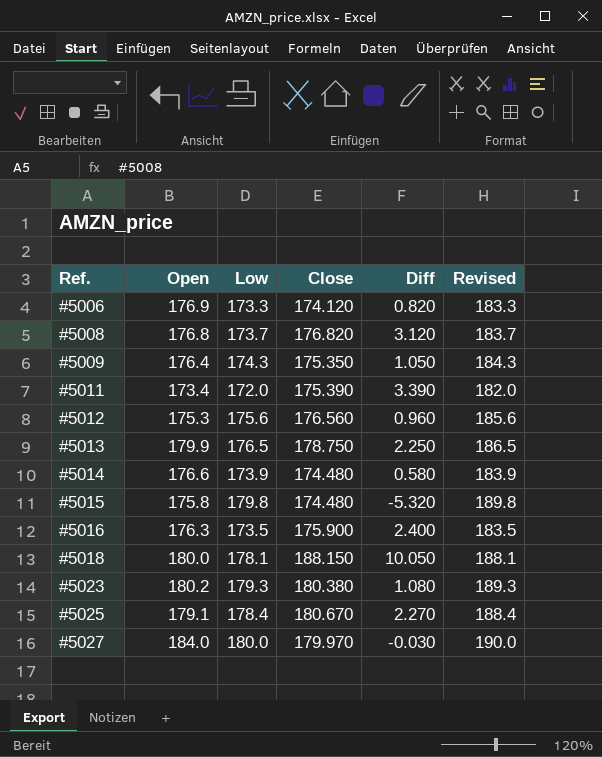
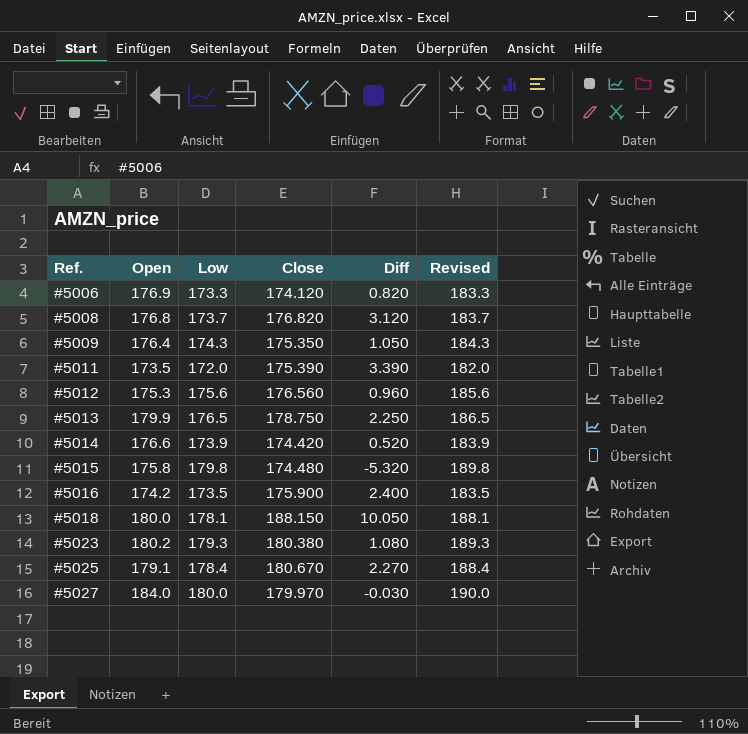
#5011 | Open: 173.4 -> 173.5
#5014 | Close: 174.480 -> 174.420
#5014 | Diff: 0.580 -> 0.520
#5016 | Open: 176.3 -> 174.2

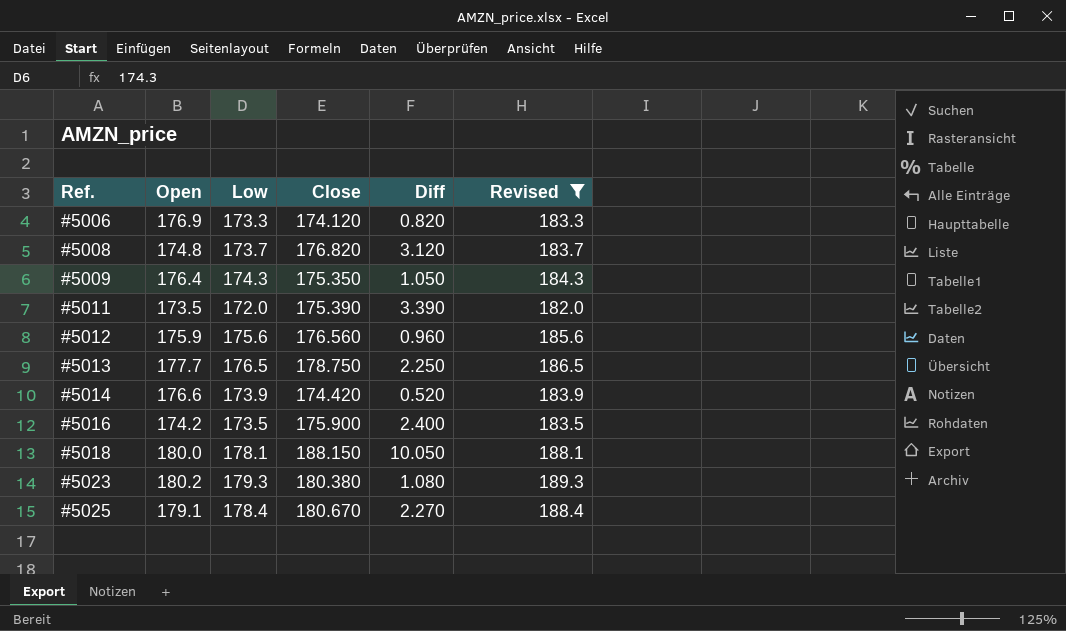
filter: none -> Revised <= 189.3
#5008 | Open: 176.8 -> 174.8
#5012 | Open: 175.3 -> 175.9
#5013 | Open: 179.9 -> 177.7

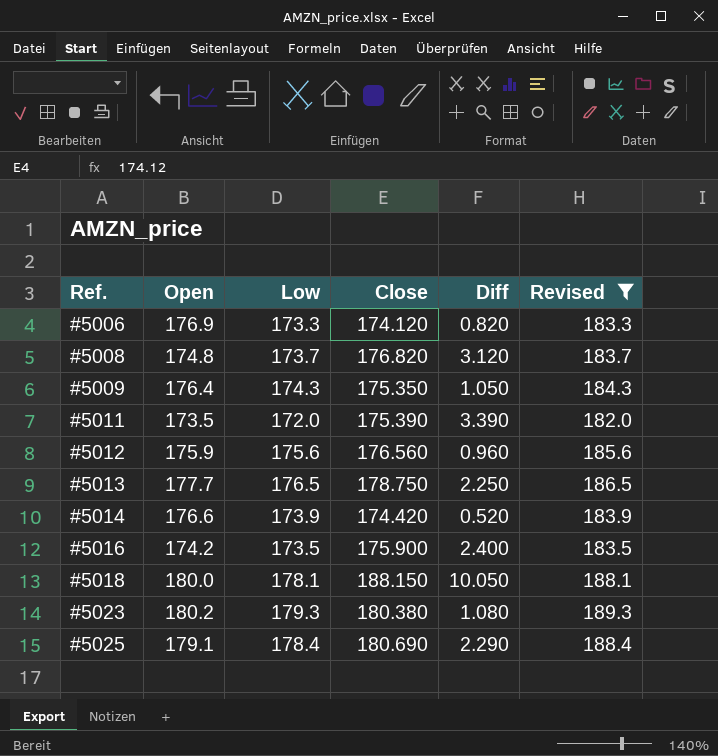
#5025 | Close: 180.670 -> 180.690
#5025 | Diff: 2.270 -> 2.290

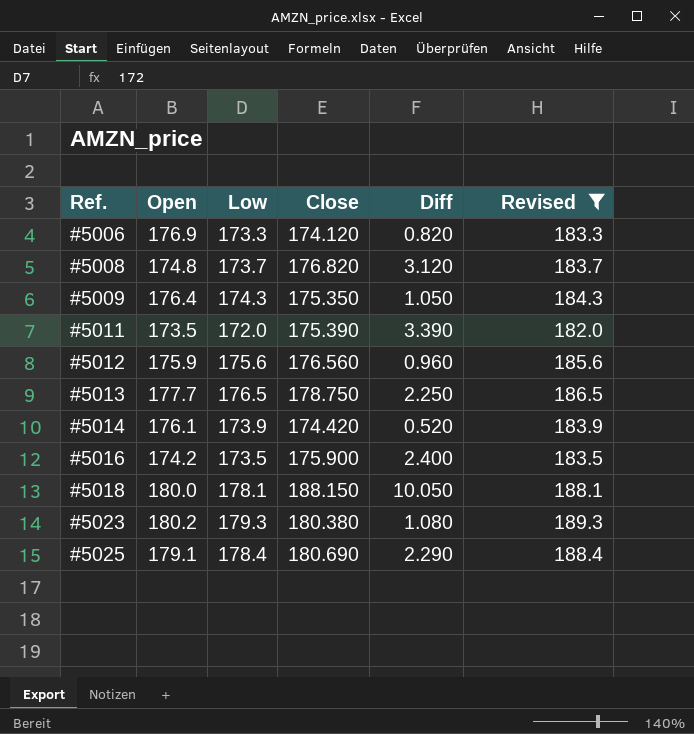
#5014 | Open: 176.6 -> 176.1

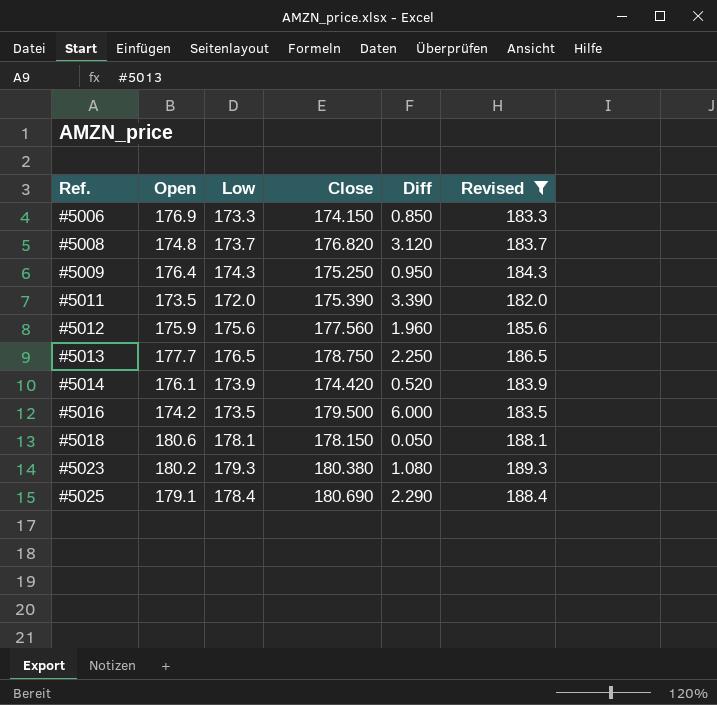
#5006 | Close: 174.120 -> 174.150
#5006 | Diff: 0.820 -> 0.850
#5009 | Close: 175.350 -> 175.250
#5009 | Diff: 1.050 -> 0.950
#5012 | Close: 176.560 -> 177.560
#5012 | Diff: 0.960 -> 1.960
#5016 | Close: 175.900 -> 179.500
#5016 | Diff: 2.400 -> 6.000
#5018 | Open: 180.0 -> 180.6
#5018 | Close: 188.150 -> 178.150
#5018 | Diff: 10.050 -> 0.050

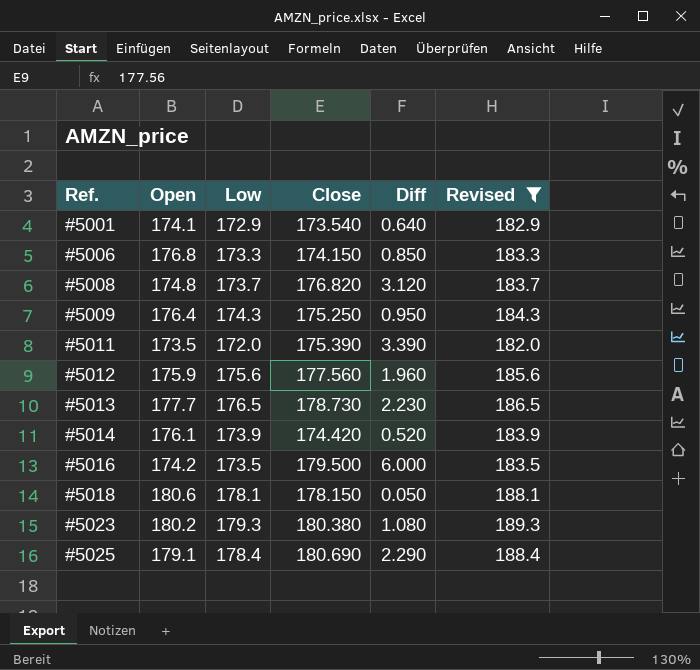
row #5001: none -> 174.1 | 172.9 | 173.540 | 0.640 | 182.9
#5006 | Open: 176.9 -> 176.8
#5013 | Close: 178.750 -> 178.730
#5013 | Diff: 2.250 -> 2.230

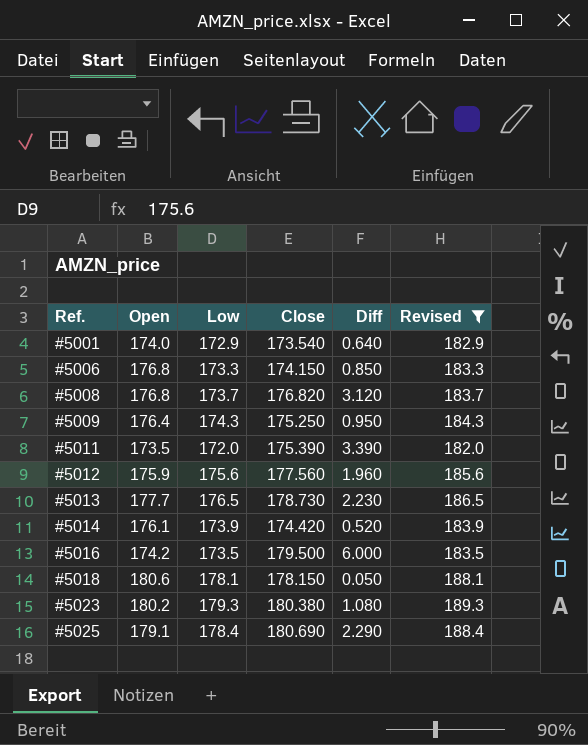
#5001 | Open: 174.1 -> 174.0
#5008 | Open: 174.8 -> 176.8

